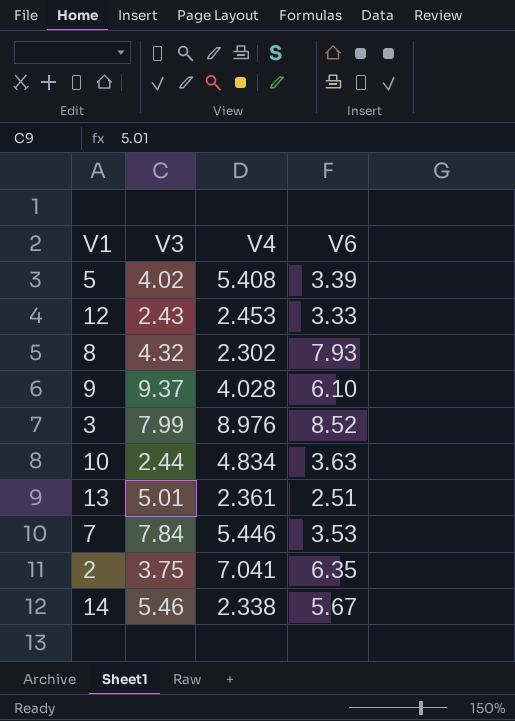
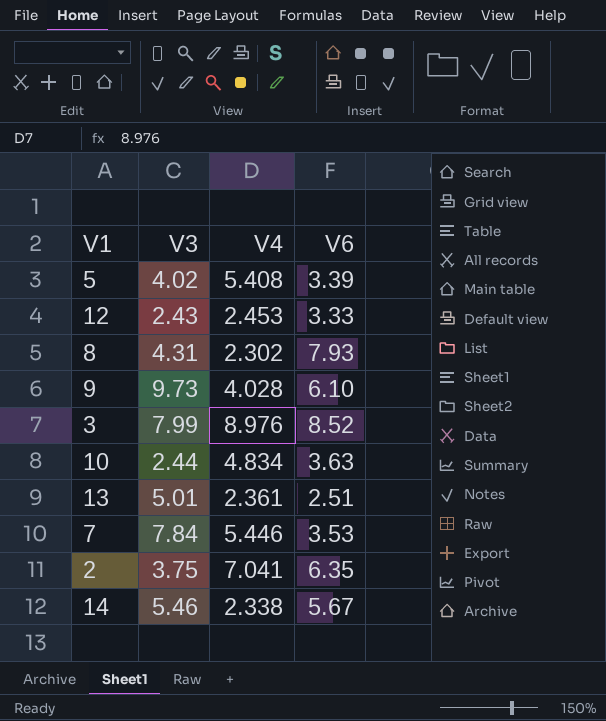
8 | V3: 4.32 -> 4.31
9 | V3: 9.37 -> 9.73

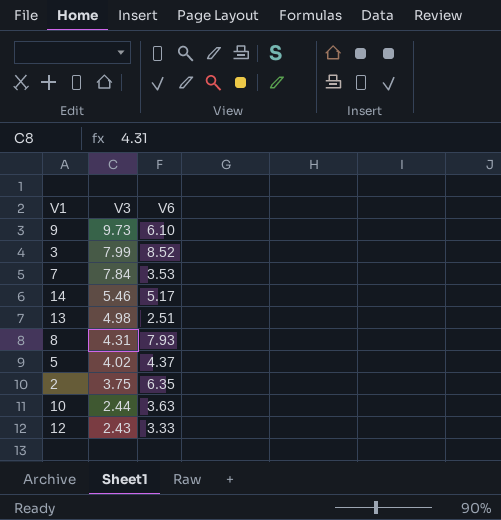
row order: none -> V3 descending
column V4 | position: 3 -> none
14 | V6: 5.67 -> 5.17
13 | V3: 5.01 -> 4.98
5 | V6: 3.39 -> 4.37

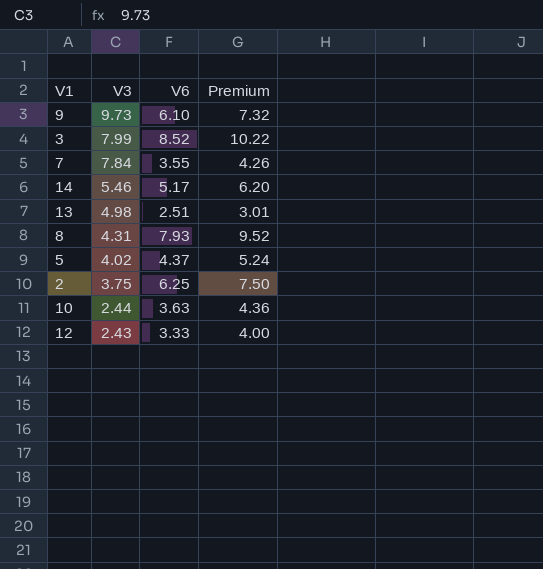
column Premium | formula: none -> [V6] * 1.2
7 | V6: 3.53 -> 3.55
2 | V6: 6.35 -> 6.25

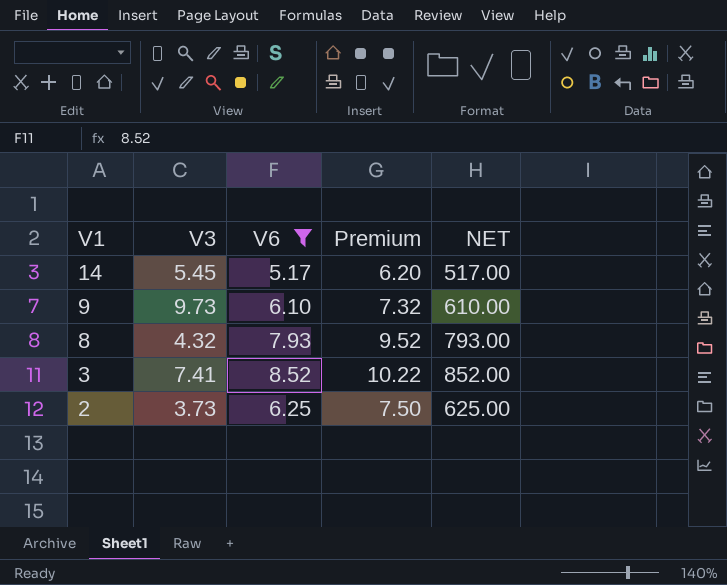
filter: none -> V6 >= 5.17
row order: V3 descending -> V1 descending
column NET | formula: none -> [V6] * 100
14 | V3: 5.46 -> 5.45
8 | V3: 4.31 -> 4.32
3 | V3: 7.99 -> 7.41
2 | V3: 3.75 -> 3.73

